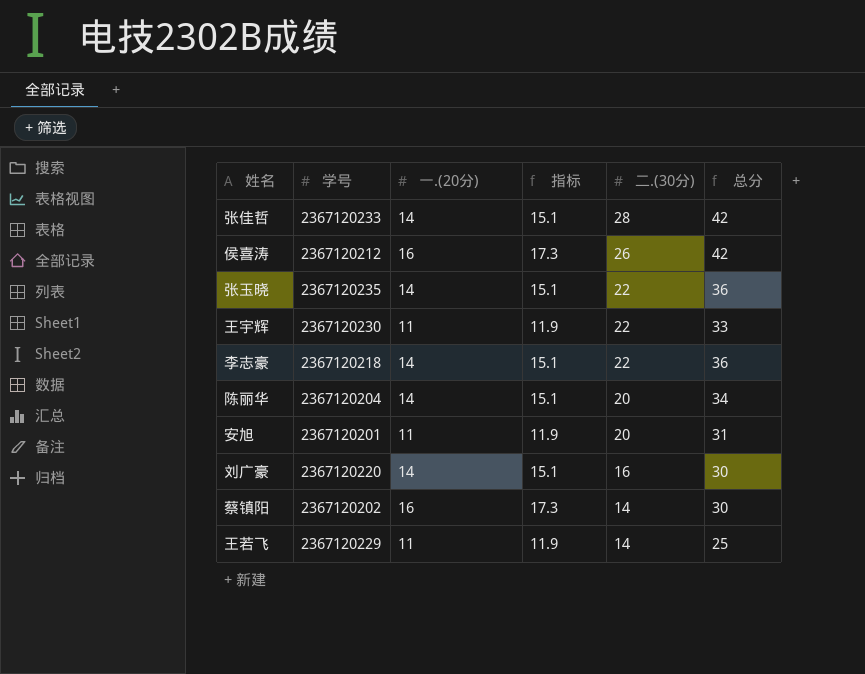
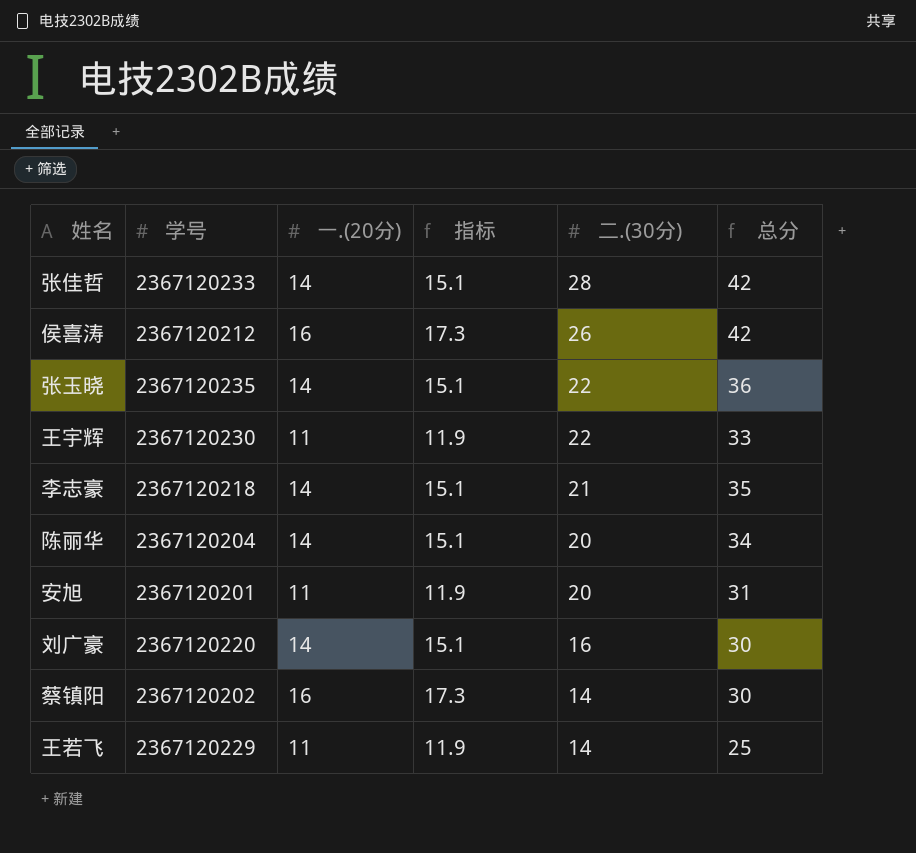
李志豪 | 二.(30分): 22 -> 21
李志豪 | 总分: 36 -> 35

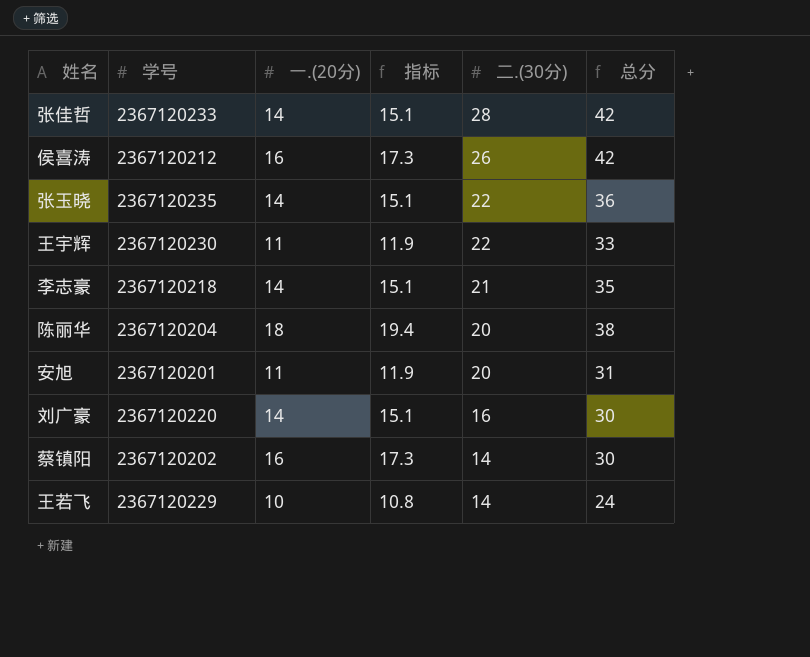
陈丽华 | 一.(20分): 14 -> 18
陈丽华 | 指标: 15.1 -> 19.4
陈丽华 | 总分: 34 -> 38
王若飞 | 一.(20分): 11 -> 10
王若飞 | 指标: 11.9 -> 10.8
王若飞 | 总分: 25 -> 24

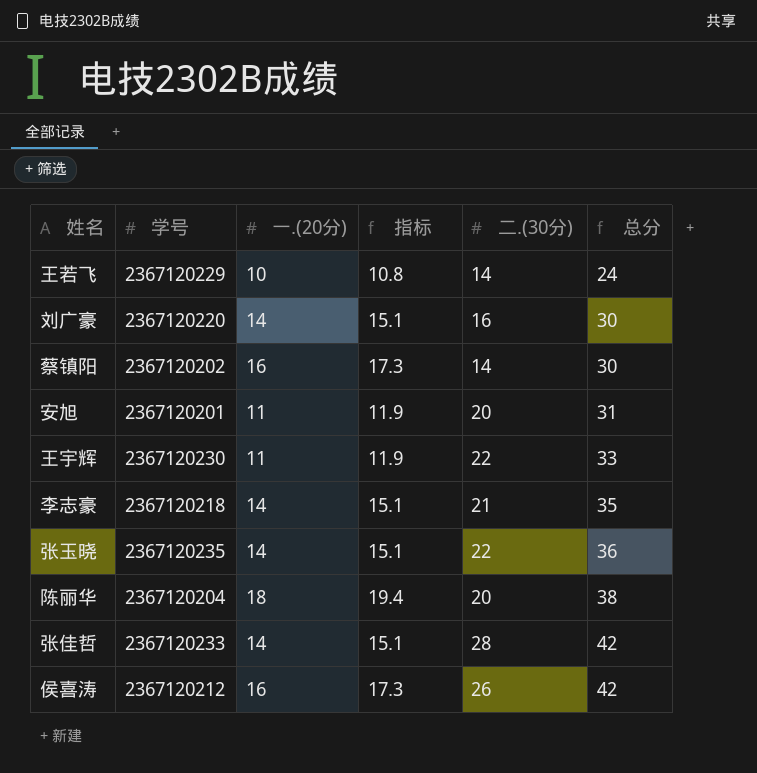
row order: 二.(30分) descending -> 总分 ascending

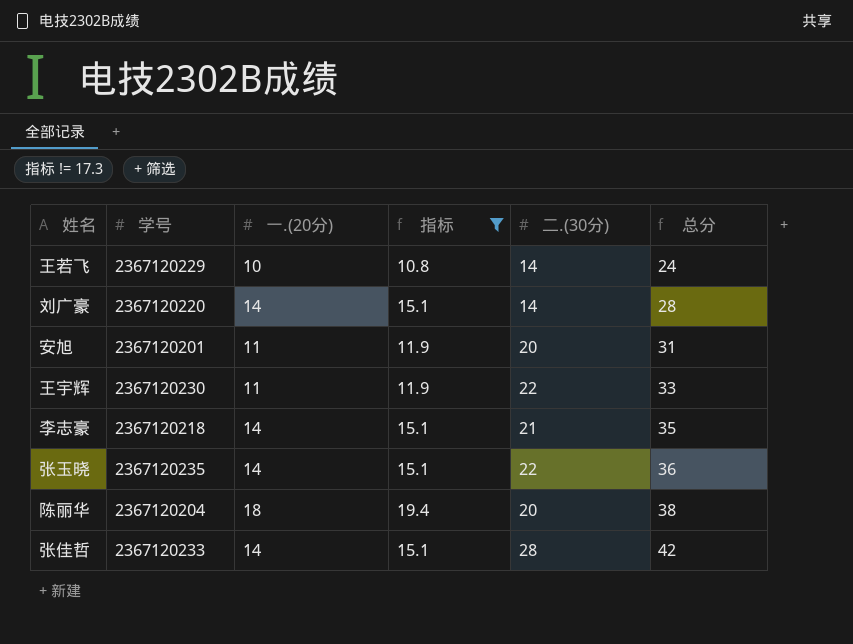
filter: none -> 指标 != 17.3
刘广豪 | 二.(30分): 16 -> 14
刘广豪 | 总分: 30 -> 28

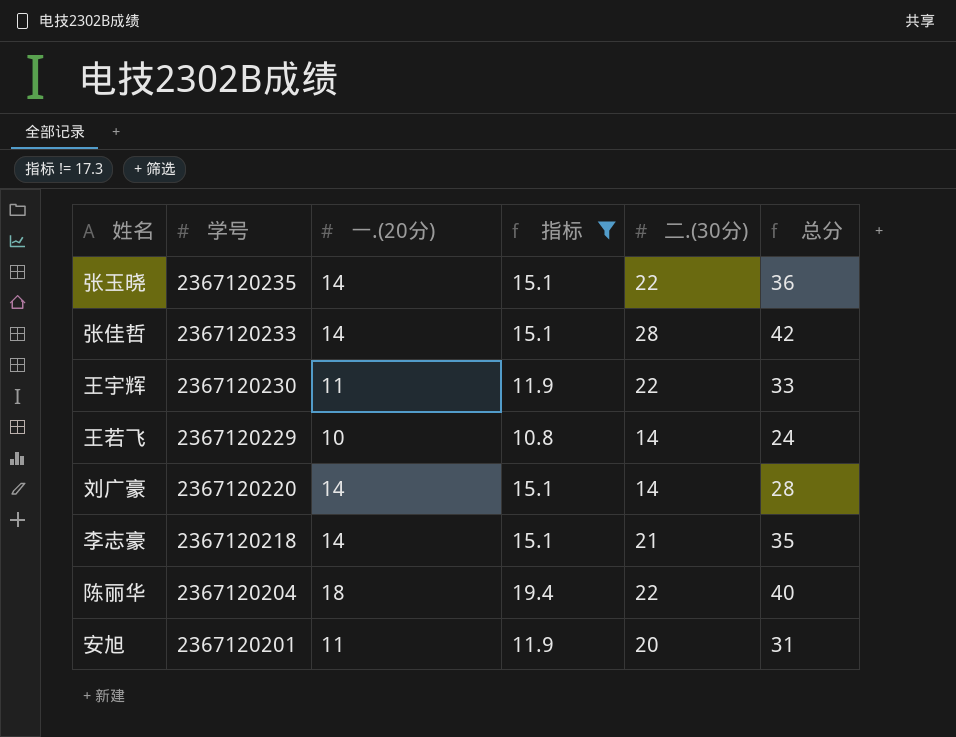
row order: 总分 ascending -> 学号 descending
陈丽华 | 二.(30分): 20 -> 22
陈丽华 | 总分: 38 -> 40

